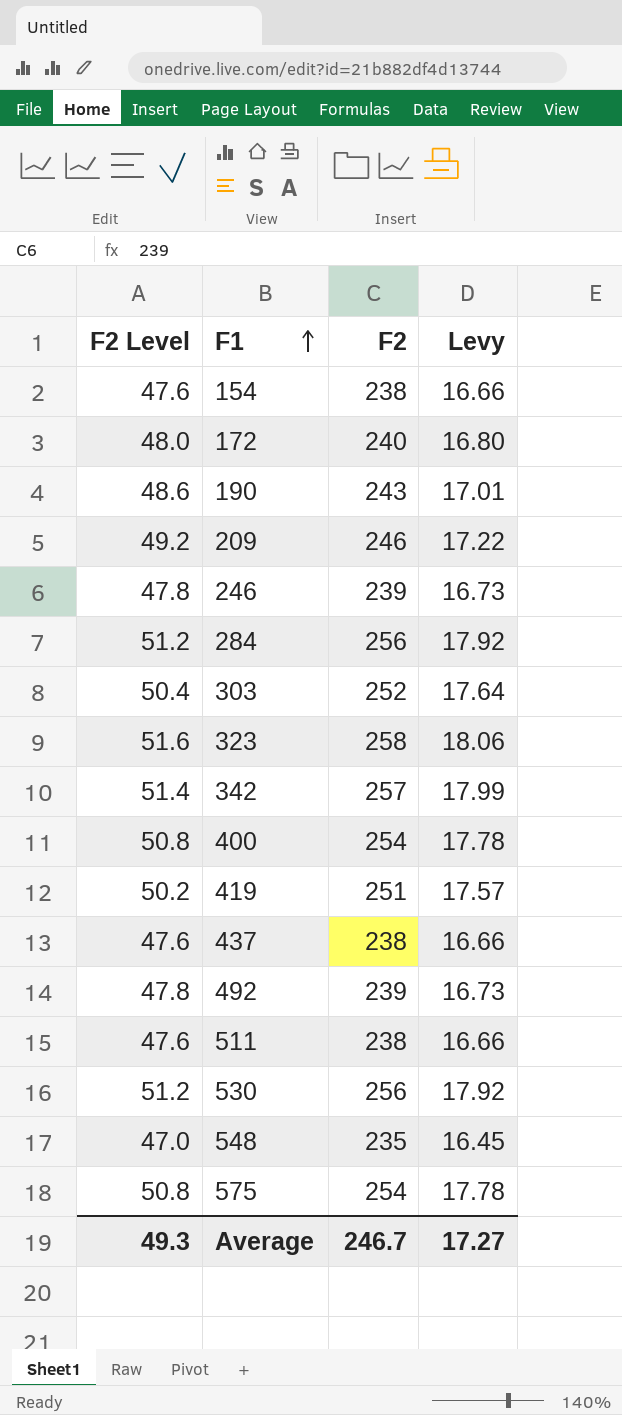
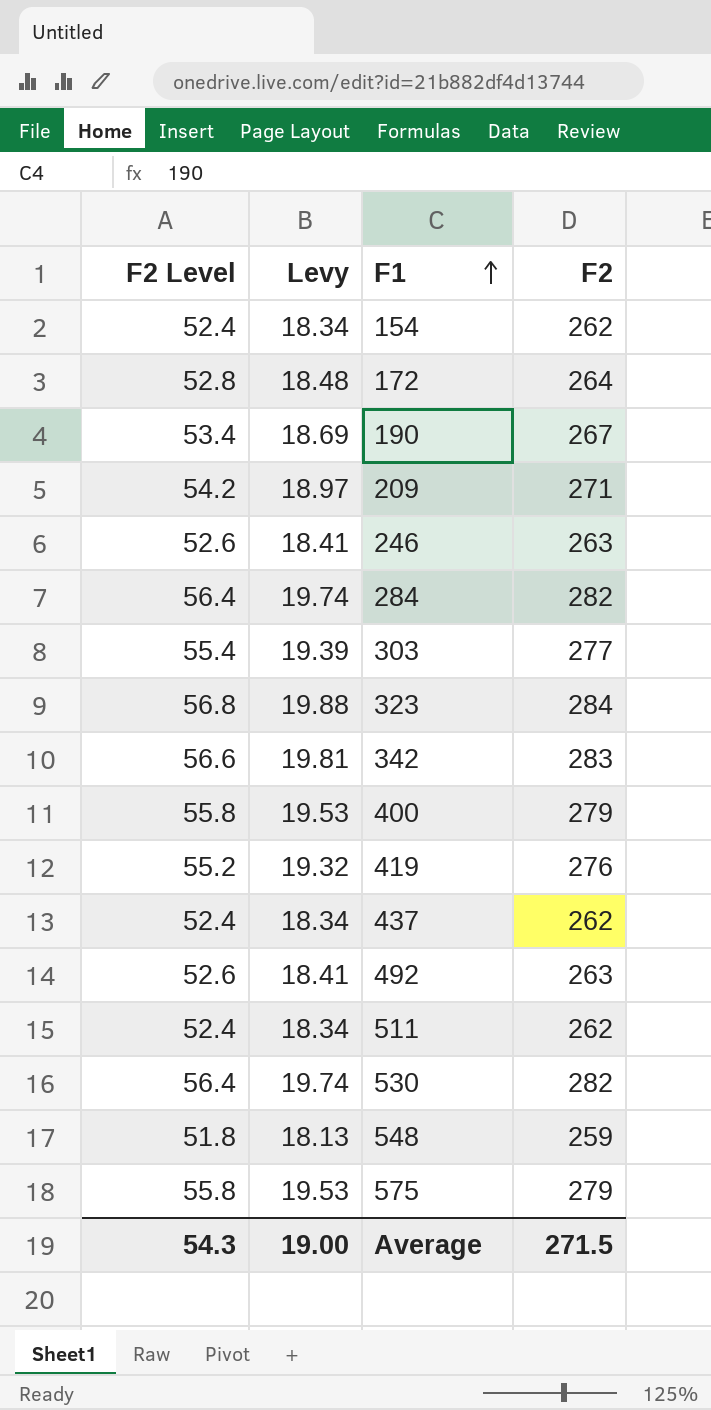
column Levy | position: 4 -> 2
154 | F2 Level: 47.6 -> 52.4
154 | Levy: 16.66 -> 18.34
154 | F2: 238 -> 262
172 | F2 Level: 48.0 -> 52.8
172 | Levy: 16.80 -> 18.48
172 | F2: 240 -> 264
190 | F2 Level: 48.6 -> 53.4
190 | Levy: 17.01 -> 18.69
190 | F2: 243 -> 267
209 | F2 Level: 49.2 -> 54.2
209 | Levy: 17.22 -> 18.97
209 | F2: 246 -> 271
246 | F2 Level: 47.8 -> 52.6
246 | Levy: 16.73 -> 18.41
246 | F2: 239 -> 263
284 | F2 Level: 51.2 -> 56.4
284 | Levy: 17.92 -> 19.74
284 | F2: 256 -> 282
303 | F2 Level: 50.4 -> 55.4
303 | Levy: 17.64 -> 19.39
303 | F2: 252 -> 277
323 | F2 Level: 51.6 -> 56.8
323 | Levy: 18.06 -> 19.88
323 | F2: 258 -> 284
342 | F2 Level: 51.4 -> 56.6
342 | Levy: 17.99 -> 19.81
342 | F2: 257 -> 283
400 | F2 Level: 50.8 -> 55.8
400 | Levy: 17.78 -> 19.53
400 | F2: 254 -> 279
419 | F2 Level: 50.2 -> 55.2
419 | Levy: 17.57 -> 19.32
419 | F2: 251 -> 276
437 | F2 Level: 47.6 -> 52.4
437 | Levy: 16.66 -> 18.34
437 | F2: 238 -> 262
492 | F2 Level: 47.8 -> 52.6
492 | Levy: 16.73 -> 18.41
492 | F2: 239 -> 263
511 | F2 Level: 47.6 -> 52.4
511 | Levy: 16.66 -> 18.34
511 | F2: 238 -> 262
530 | F2 Level: 51.2 -> 56.4
530 | Levy: 17.92 -> 19.74
530 | F2: 256 -> 282
548 | F2 Level: 47.0 -> 51.8
548 | Levy: 16.45 -> 18.13
548 | F2: 235 -> 259
575 | F2 Level: 50.8 -> 55.8
575 | Levy: 17.78 -> 19.53
575 | F2: 254 -> 279
Average | F2 Level: 49.3 -> 54.3
Average | Levy: 17.27 -> 19.00
Average | F2: 246.7 -> 271.5

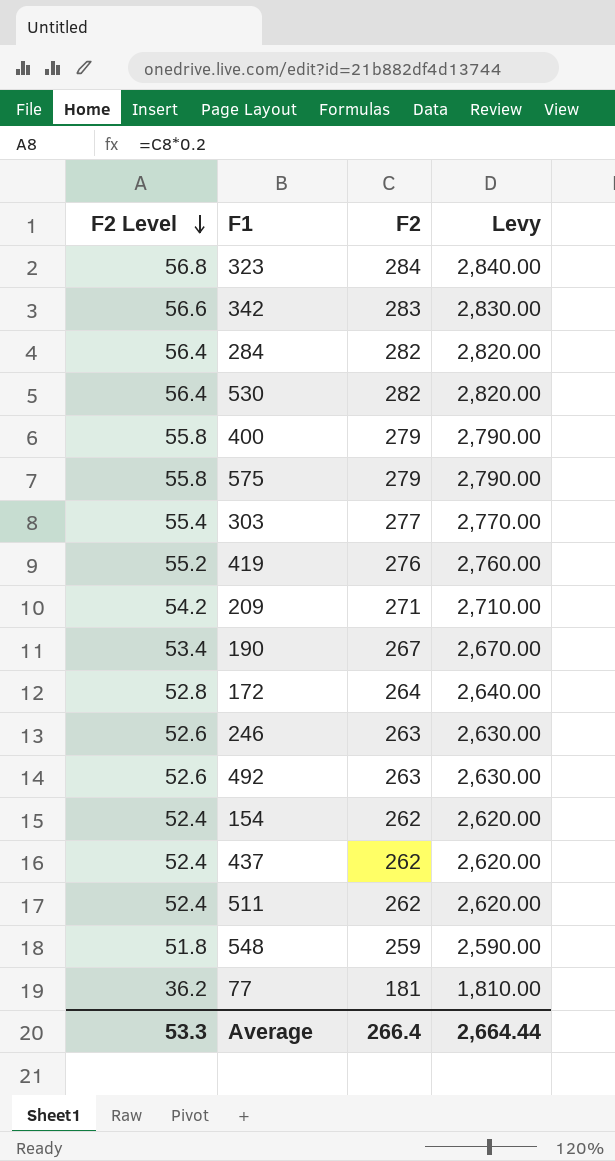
row order: F1 ascending -> F2 Level descending
column Levy | formula: [F2] * 0.07 -> [F2] * 10
column Levy | position: 2 -> 4
row 77: none -> 36.2 | 181 | 1,810.00
Average | F2 Level: 54.3 -> 53.3
Average | F2: 271.5 -> 266.4
Average | Levy: 19.00 -> 2,664.44

